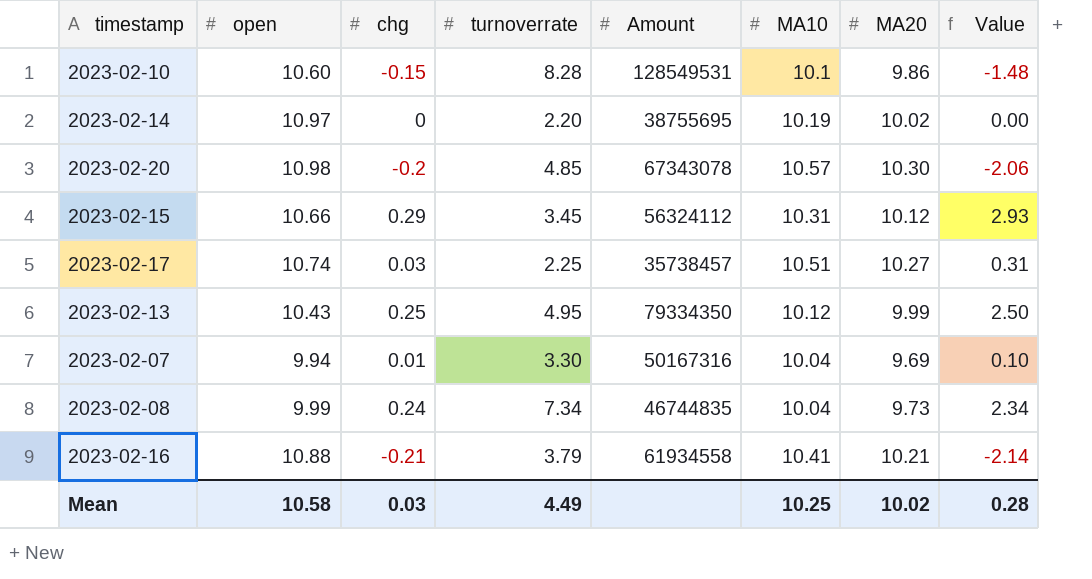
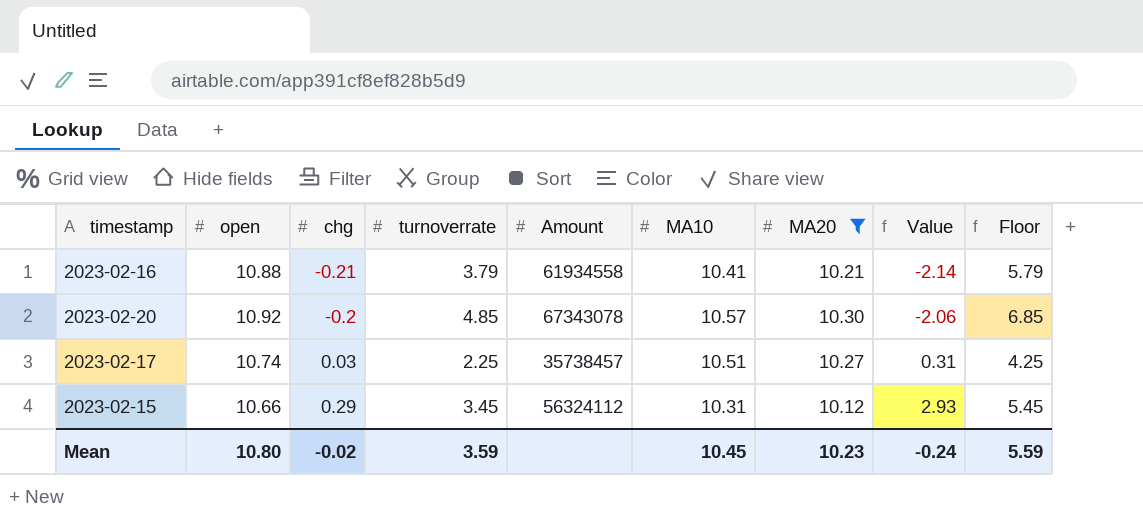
filter: none -> MA20 >= 10.12
row order: none -> chg ascending
column Floor | formula: none -> [turnoverrate] + 2
2023-02-20 | open: 10.98 -> 10.92
Mean | open: 10.58 -> 10.80
Mean | chg: 0.03 -> -0.02
Mean | turnoverrate: 4.49 -> 3.59
Mean | MA10: 10.25 -> 10.45
Mean | MA20: 10.02 -> 10.23
Mean | Value: 0.28 -> -0.24

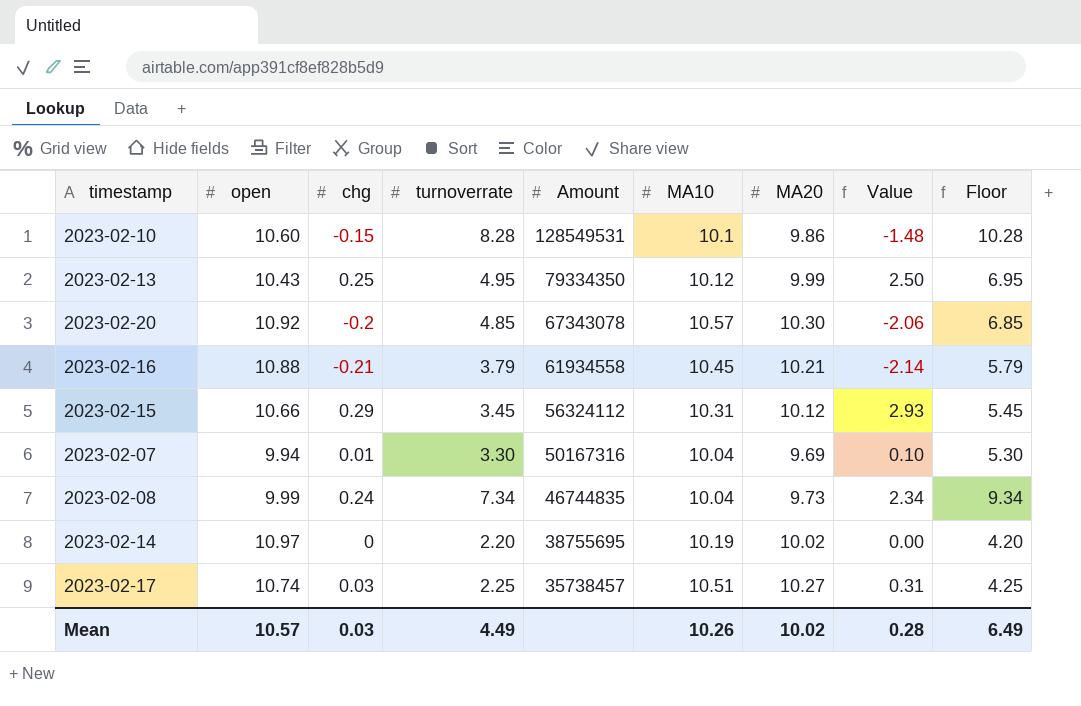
filter: MA20 >= 10.12 -> none
row order: chg ascending -> Amount descending
2023-02-16 | MA10: 10.41 -> 10.45
Mean | open: 10.80 -> 10.57
Mean | chg: -0.02 -> 0.03
Mean | turnoverrate: 3.59 -> 4.49
Mean | MA10: 10.45 -> 10.26
Mean | MA20: 10.23 -> 10.02
Mean | Value: -0.24 -> 0.28
Mean | Floor: 5.59 -> 6.49

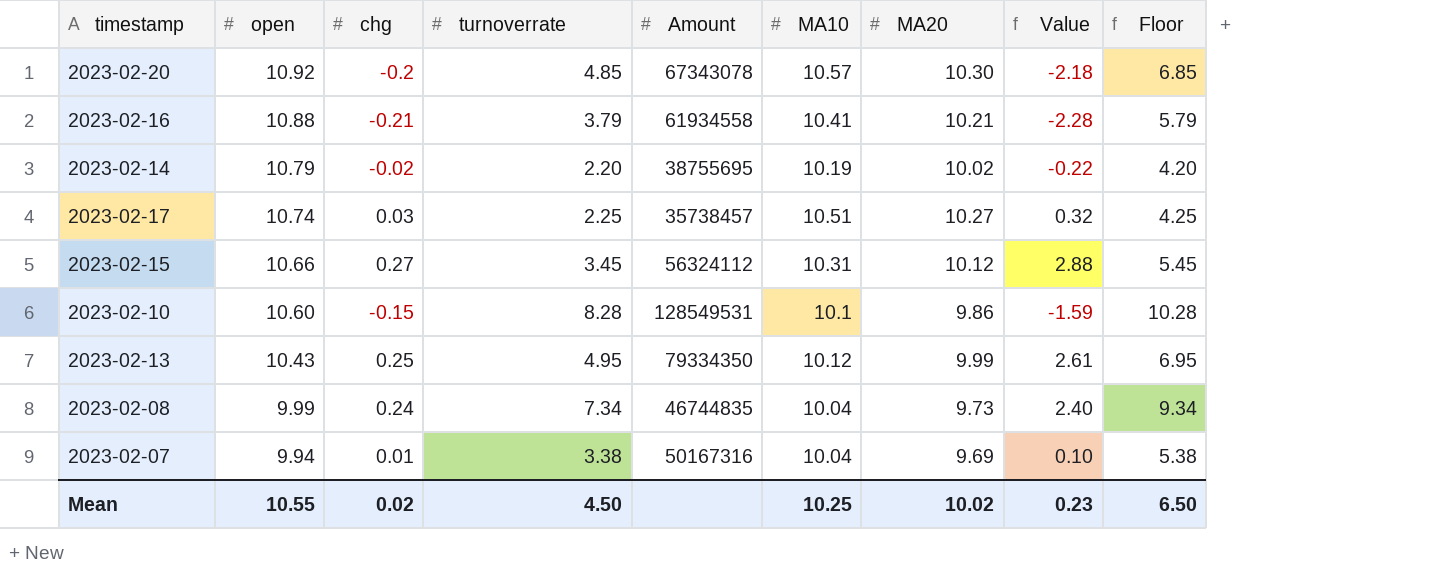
row order: Amount descending -> open descending
column Value | formula: [chg] * [MA20] -> [open] * [chg]
2023-02-16 | MA10: 10.45 -> 10.41
2023-02-14 | open: 10.97 -> 10.79
2023-02-14 | chg: 0 -> -0.02
2023-02-15 | chg: 0.29 -> 0.27
2023-02-07 | turnoverrate: 3.30 -> 3.38
2023-02-07 | Floor: 5.30 -> 5.38
Mean | open: 10.57 -> 10.55
Mean | chg: 0.03 -> 0.02
Mean | turnoverrate: 4.49 -> 4.50
Mean | MA10: 10.26 -> 10.25
Mean | Value: 0.28 -> 0.23
Mean | Floor: 6.49 -> 6.50

